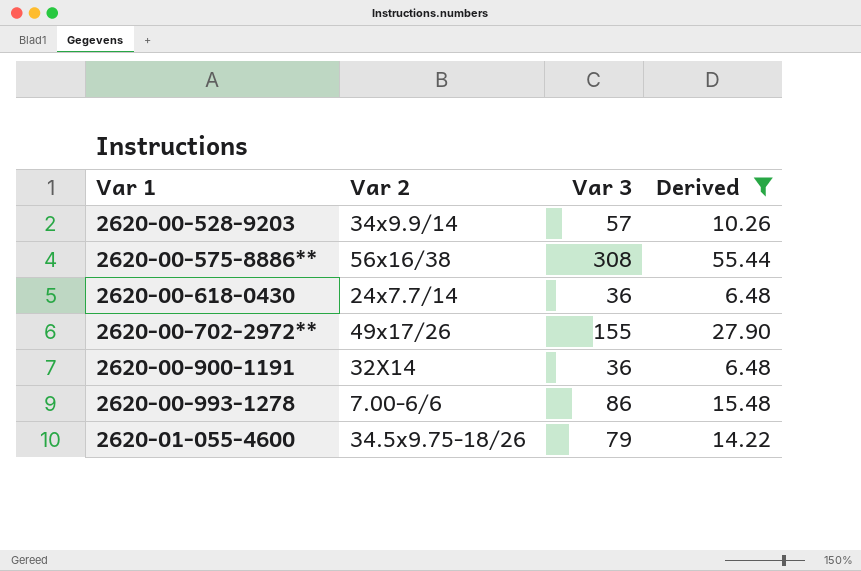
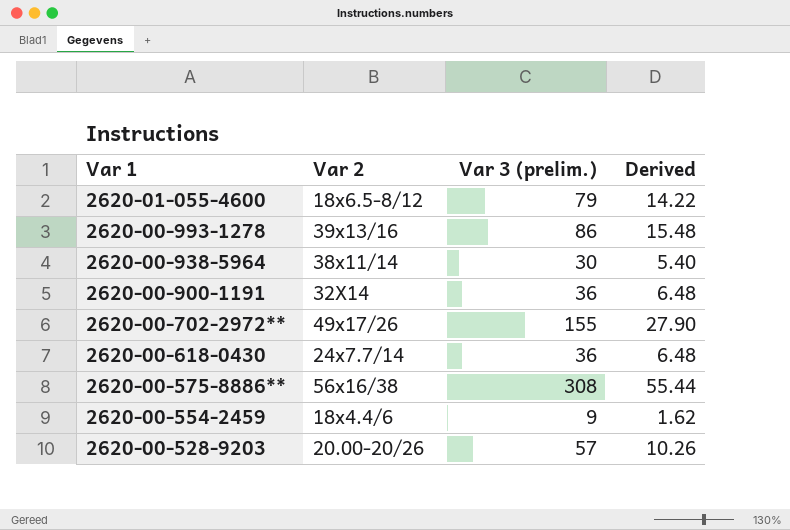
filter: Derived >= 6.48 -> none
row order: Var 1 ascending -> Var 1 descending
column name: Var 3 -> Var 3 (prelim.)
2620-01-055-4600 | Var 2: 34.5x9.75-18/26 -> 18x6.5-8/12
2620-00-993-1278 | Var 2: 7.00-6/6 -> 39x13/16
2620-00-528-9203 | Var 2: 34x9.9/14 -> 20.00-20/26

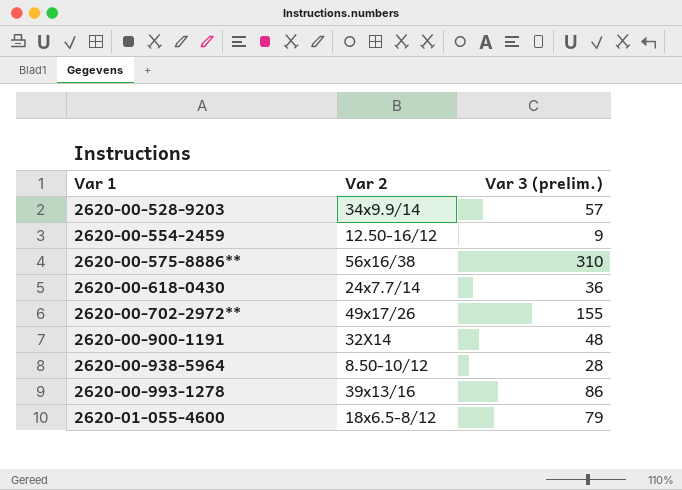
row order: Var 1 descending -> Var 1 ascending
column Derived | formula: [Var 3 (prelim.)] * 0.18 -> none
2620-00-528-9203 | Var 2: 20.00-20/26 -> 34x9.9/14
2620-00-554-2459 | Var 2: 18x4.4/6 -> 12.50-16/12
2620-00-575-8886** | Var 3 (prelim.): 308 -> 310
2620-00-900-1191 | Var 3 (prelim.): 36 -> 48
2620-00-938-5964 | Var 2: 38x11/14 -> 8.50-10/12
2620-00-938-5964 | Var 3 (prelim.): 30 -> 28

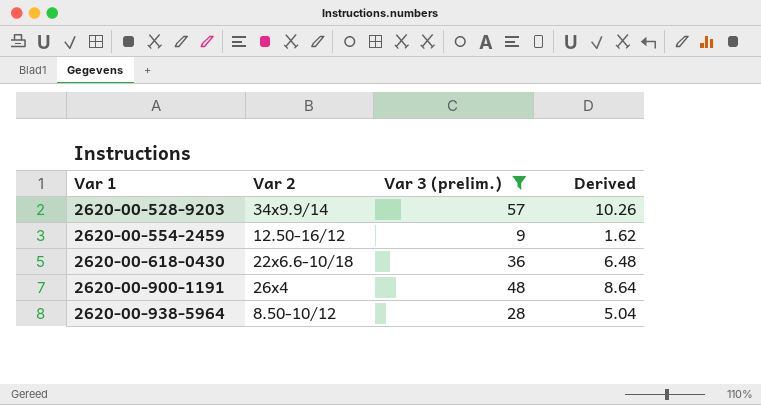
filter: none -> Var 3 (prelim.) <= 57
column Derived | formula: none -> [Var 3 (prelim.)] * 0.18
2620-00-618-0430 | Var 2: 24x7.7/14 -> 22x6.6-10/18
2620-00-900-1191 | Var 2: 32X14 -> 26x4

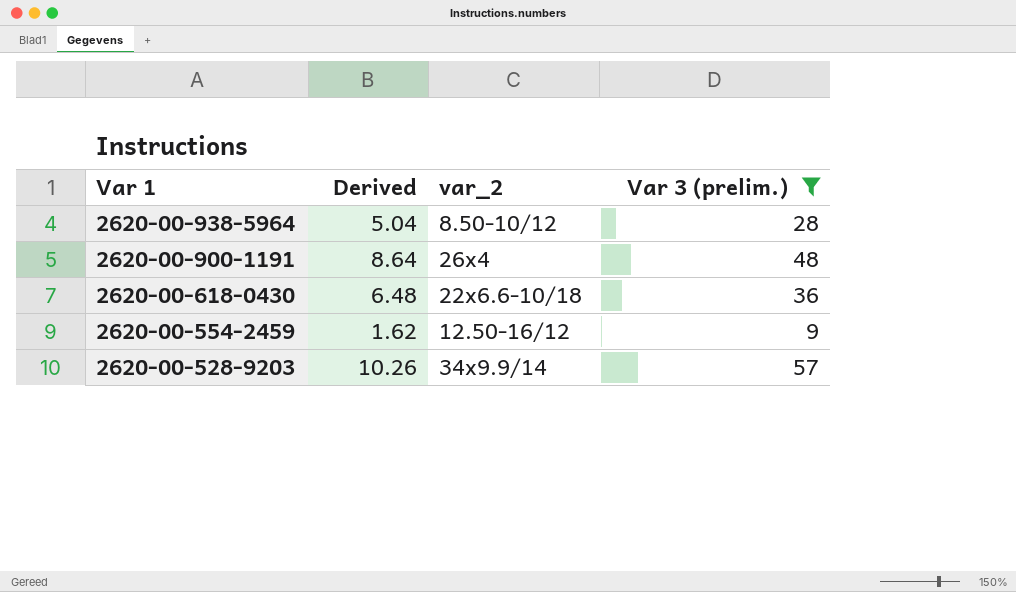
row order: Var 1 ascending -> Var 1 descending
column Derived | position: 4 -> 2
column name: Var 2 -> var_2

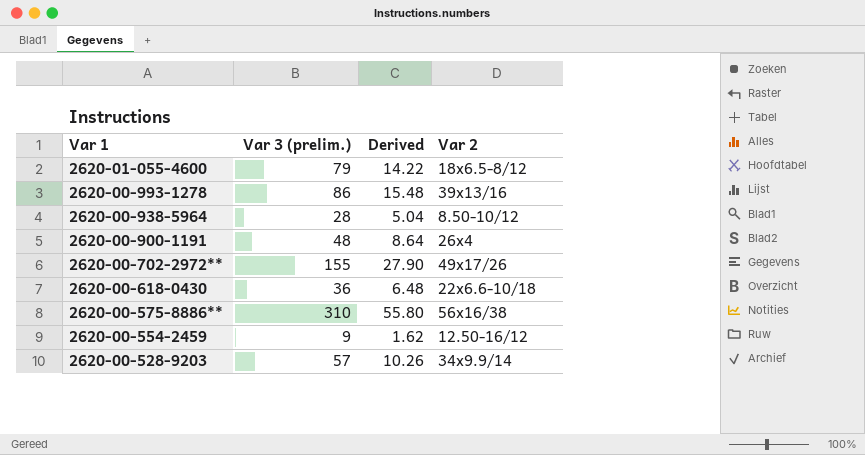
filter: Var 3 (prelim.) <= 57 -> none
column Var 3 (prelim.) | position: 4 -> 2
column name: var_2 -> Var 2

